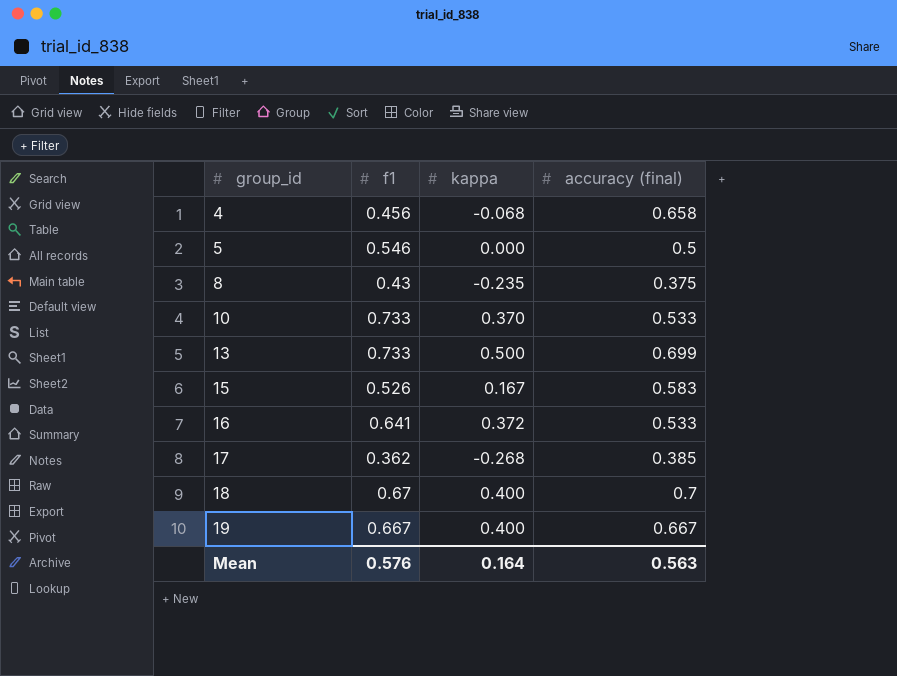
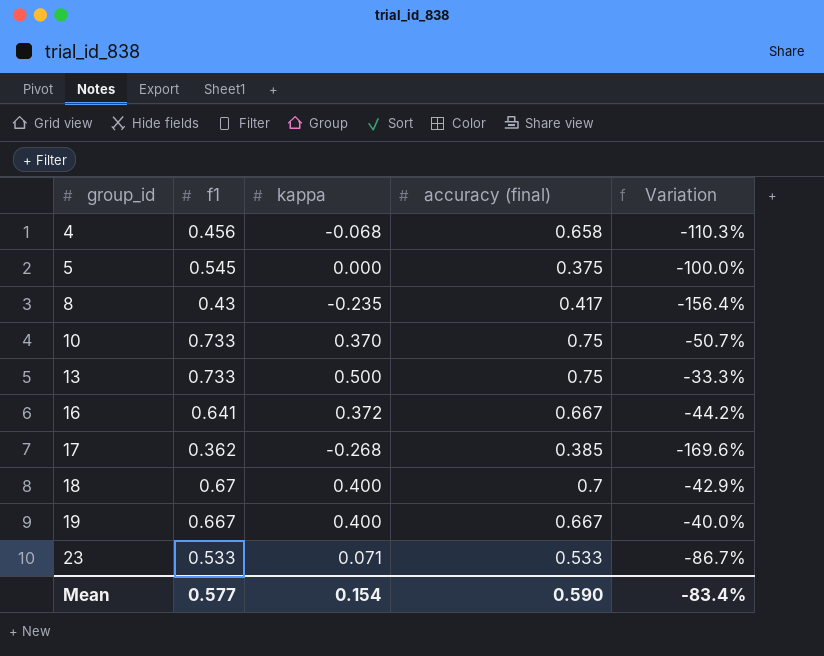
column Variation | formula: none -> ([kappa] - [accuracy (final)]) / [accuracy (final)]
row 15: 0.526 | 0.167 | 0.583 -> none
5 | f1: 0.546 -> 0.545
5 | accuracy (final): 0.5 -> 0.375
8 | accuracy (final): 0.375 -> 0.417
10 | accuracy (final): 0.533 -> 0.75
13 | accuracy (final): 0.699 -> 0.75
16 | accuracy (final): 0.533 -> 0.667
row 23: none -> 0.533 | 0.071 | 0.533 | -86.7%
Mean | f1: 0.576 -> 0.577
Mean | kappa: 0.164 -> 0.154
Mean | accuracy (final): 0.563 -> 0.590

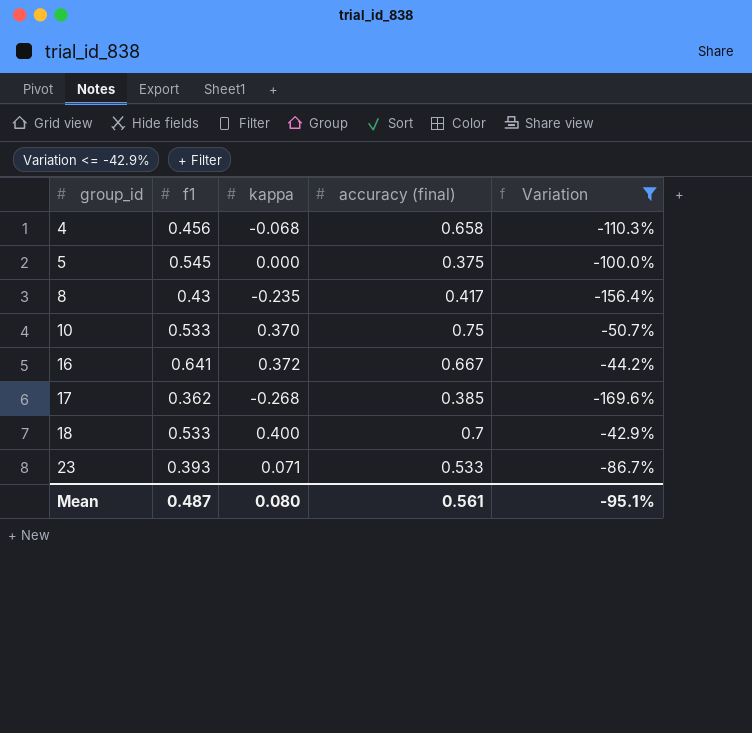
filter: none -> Variation <= -42.9%
10 | f1: 0.733 -> 0.533
18 | f1: 0.67 -> 0.533
23 | f1: 0.533 -> 0.393
Mean | f1: 0.577 -> 0.487
Mean | kappa: 0.154 -> 0.080
Mean | accuracy (final): 0.590 -> 0.561
Mean | Variation: -83.4% -> -95.1%

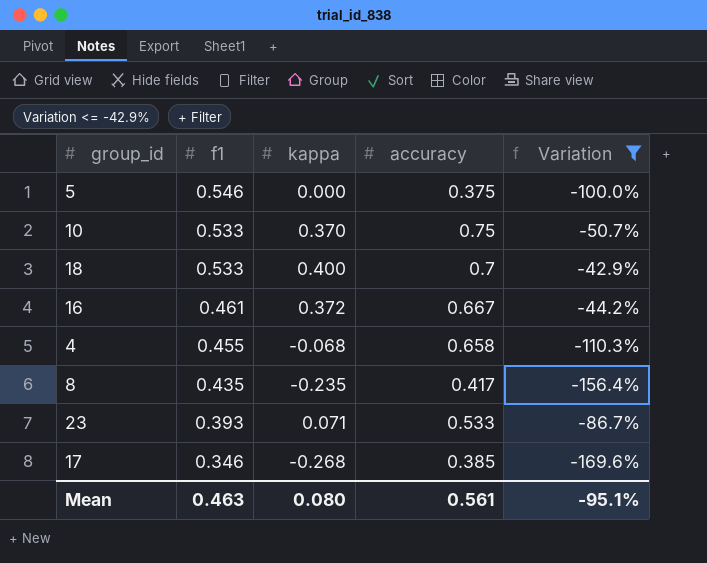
row order: group_id ascending -> f1 descending
column name: accuracy (final) -> accuracy
5 | f1: 0.545 -> 0.546
16 | f1: 0.641 -> 0.461
4 | f1: 0.456 -> 0.455
8 | f1: 0.43 -> 0.435
17 | f1: 0.362 -> 0.346
Mean | f1: 0.487 -> 0.463

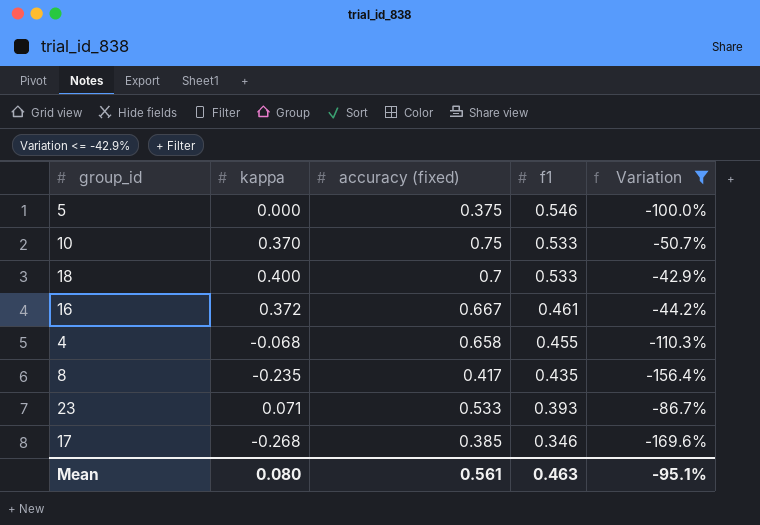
column name: accuracy -> accuracy (fixed)
column f1 | position: 2 -> 4

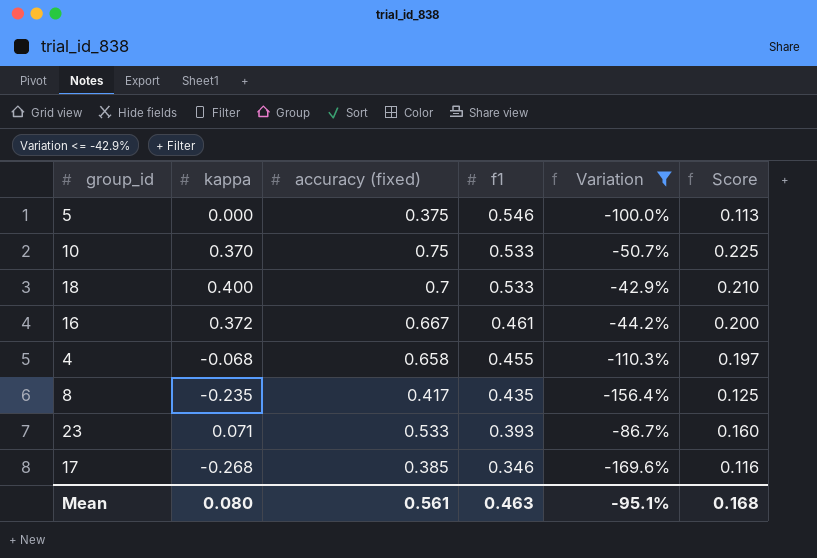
column Score | formula: none -> [accuracy (fixed)] * 0.3

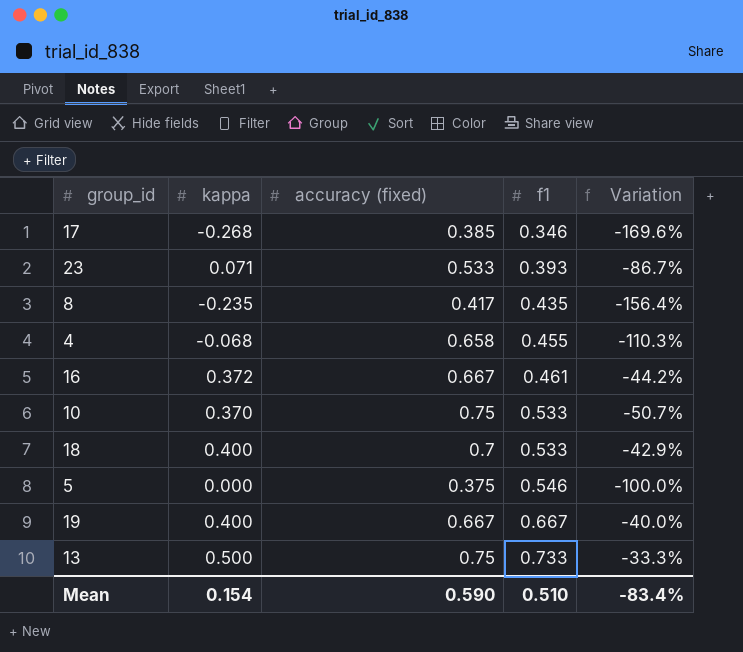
filter: Variation <= -42.9% -> none
row order: f1 descending -> f1 ascending
column Score | formula: [accuracy (fixed)] * 0.3 -> none
Mean | kappa: 0.080 -> 0.154
Mean | accuracy (fixed): 0.561 -> 0.590
Mean | f1: 0.463 -> 0.510
Mean | Variation: -95.1% -> -83.4%

